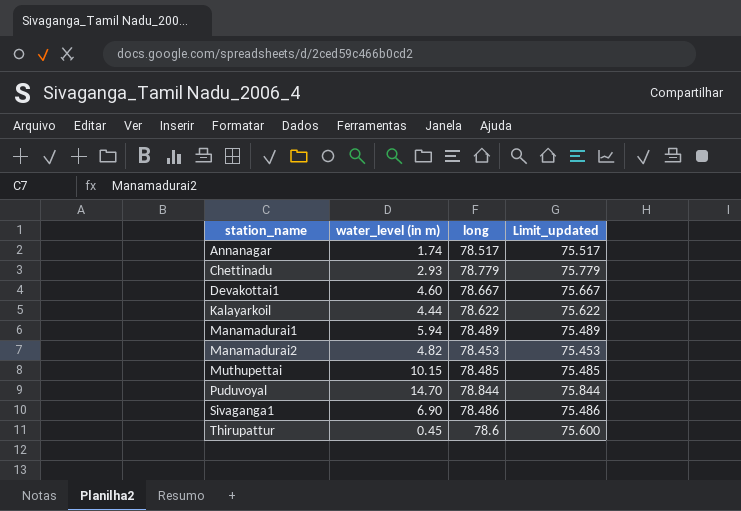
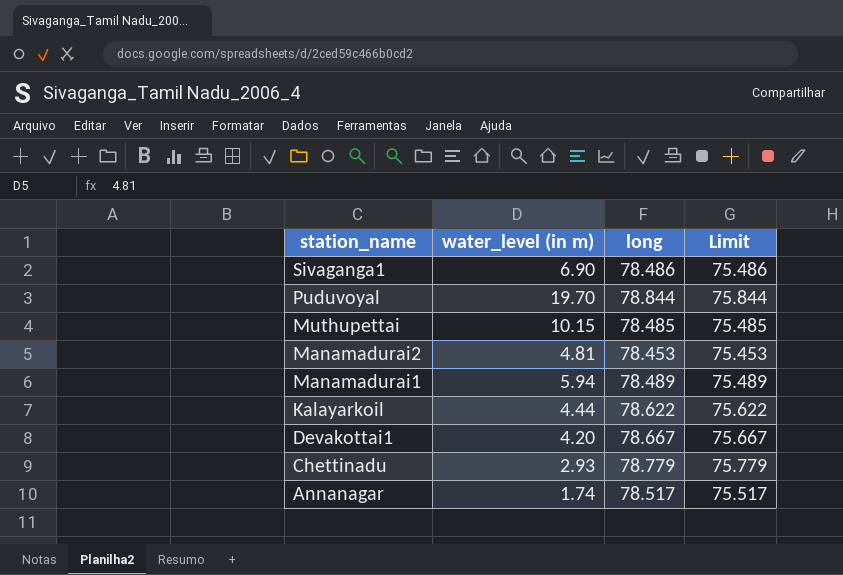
row order: station_name ascending -> station_name descending
column name: Limit_updated -> Limit
row Thirupattur: 0.45 | 78.6 | 75.600 -> none
Puduvoyal | water_level (in m): 14.70 -> 19.70
Manamadurai2 | water_level (in m): 4.82 -> 4.81
Devakottai1 | water_level (in m): 4.60 -> 4.20

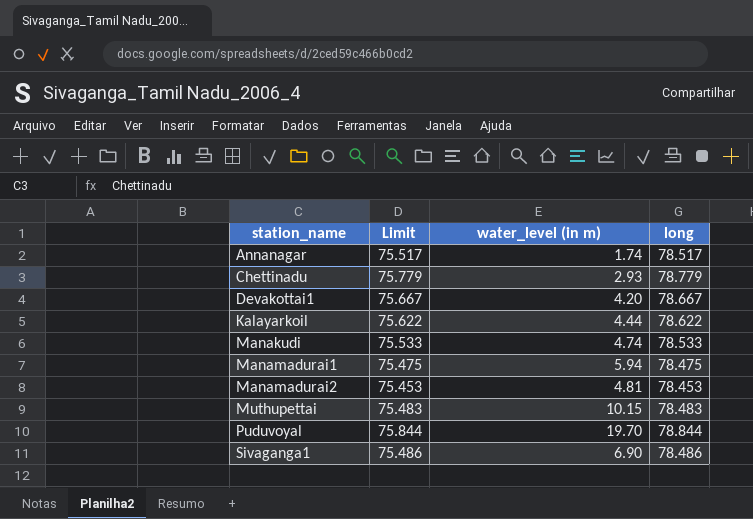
row order: station_name descending -> station_name ascending
column Limit | position: 4 -> 2
row Manakudi: none -> 75.533 | 4.74 | 78.533
Manamadurai1 | Limit: 75.489 -> 75.475
Manamadurai1 | long: 78.489 -> 78.475
Muthupettai | Limit: 75.485 -> 75.483
Muthupettai | long: 78.485 -> 78.483

